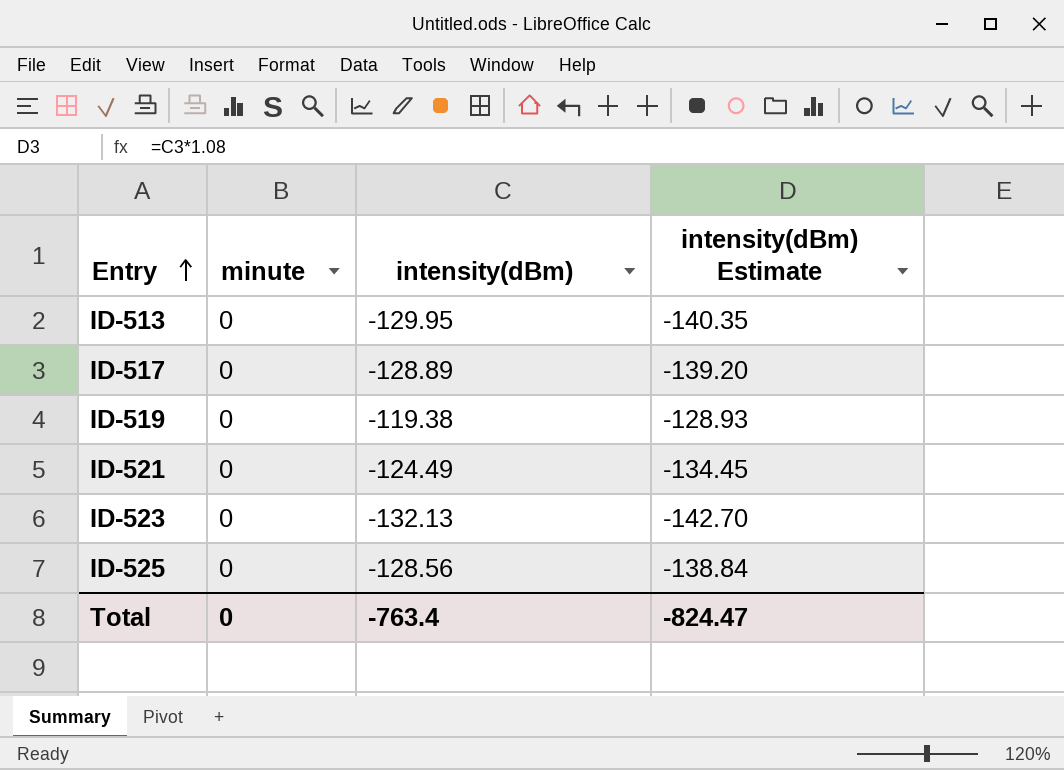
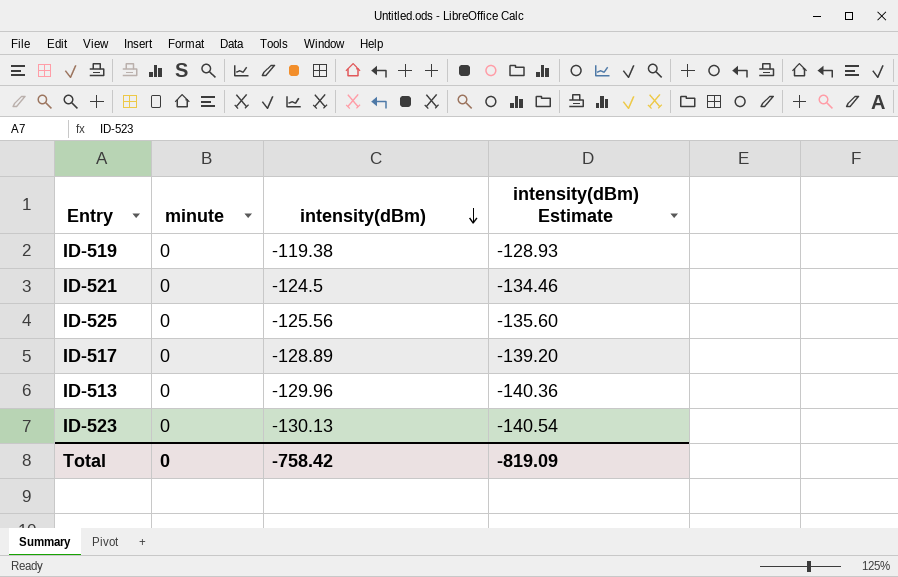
row order: Entry ascending -> intensity(dBm) descending
ID-521 | intensity(dBm): -124.49 -> -124.5
ID-521 | intensity(dBm) Estimate: -134.45 -> -134.46
ID-525 | intensity(dBm): -128.56 -> -125.56
ID-525 | intensity(dBm) Estimate: -138.84 -> -135.60
ID-513 | intensity(dBm): -129.95 -> -129.96
ID-513 | intensity(dBm) Estimate: -140.35 -> -140.36
ID-523 | intensity(dBm): -132.13 -> -130.13
ID-523 | intensity(dBm) Estimate: -142.70 -> -140.54
Total | intensity(dBm): -763.4 -> -758.42
Total | intensity(dBm) Estimate: -824.47 -> -819.09

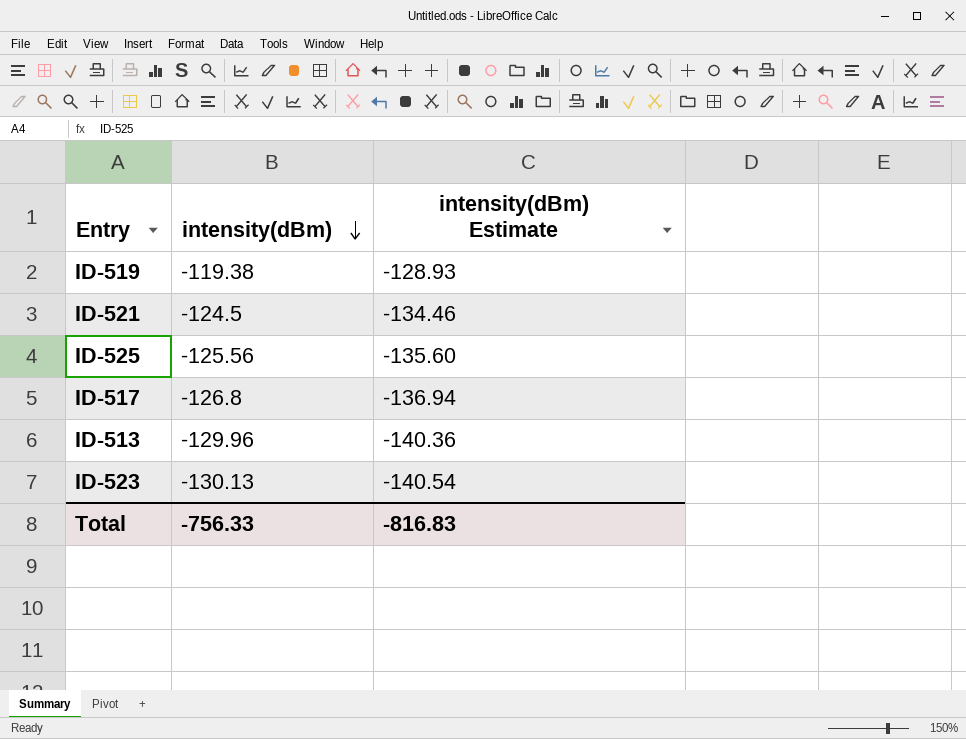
column minute | position: 2 -> none
ID-517 | intensity(dBm): -128.89 -> -126.8
ID-517 | intensity(dBm) Estimate: -139.20 -> -136.94
Total | intensity(dBm): -758.42 -> -756.33
Total | intensity(dBm) Estimate: -819.09 -> -816.83

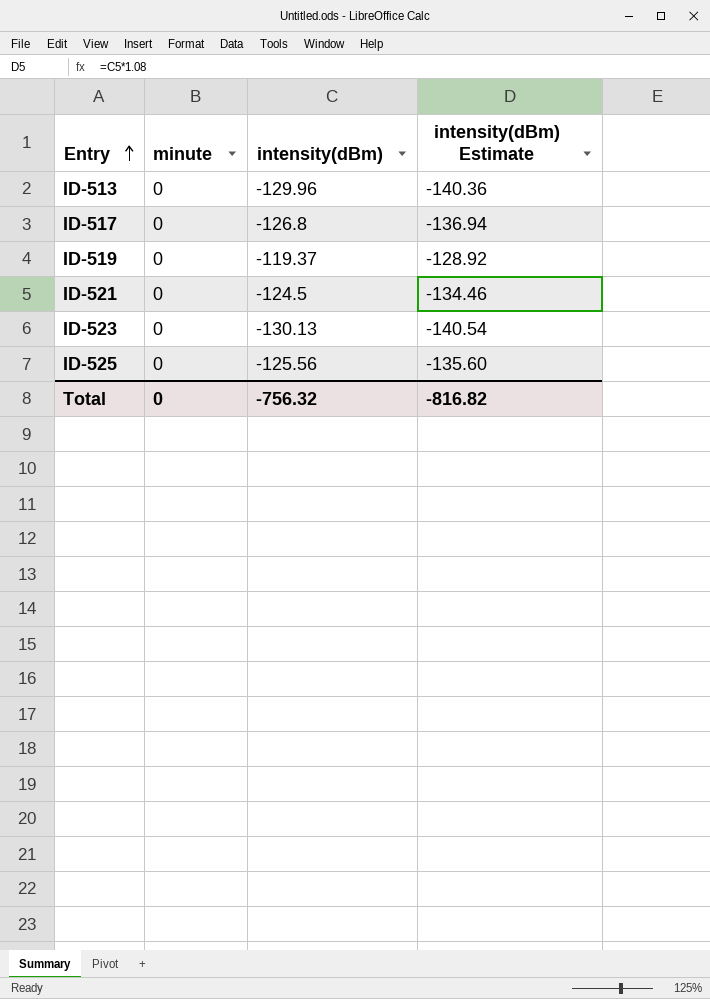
row order: intensity(dBm) descending -> Entry ascending
column minute | position: none -> 2
ID-519 | intensity(dBm): -119.38 -> -119.37
ID-519 | intensity(dBm) Estimate: -128.93 -> -128.92
Total | intensity(dBm): -756.33 -> -756.32
Total | intensity(dBm) Estimate: -816.83 -> -816.82

